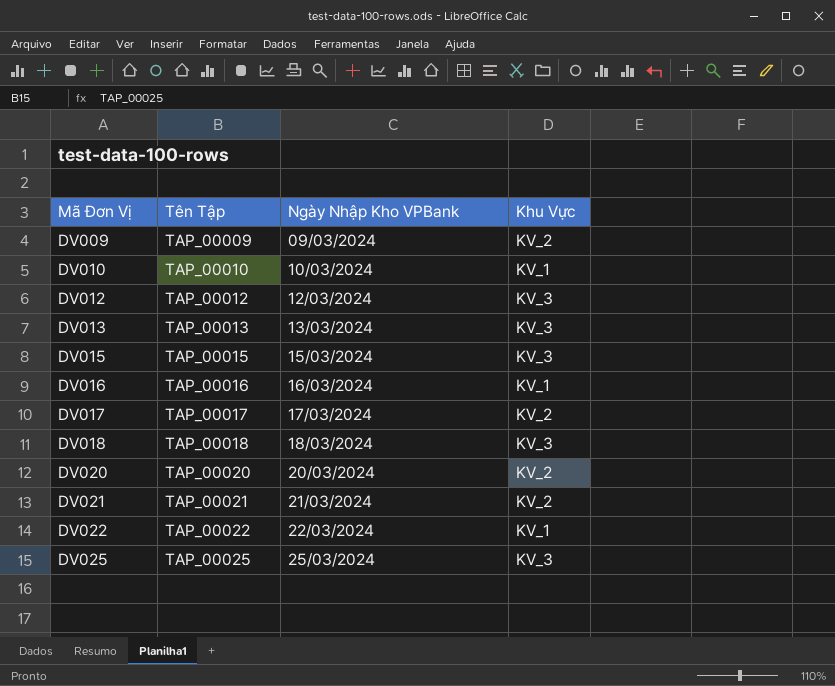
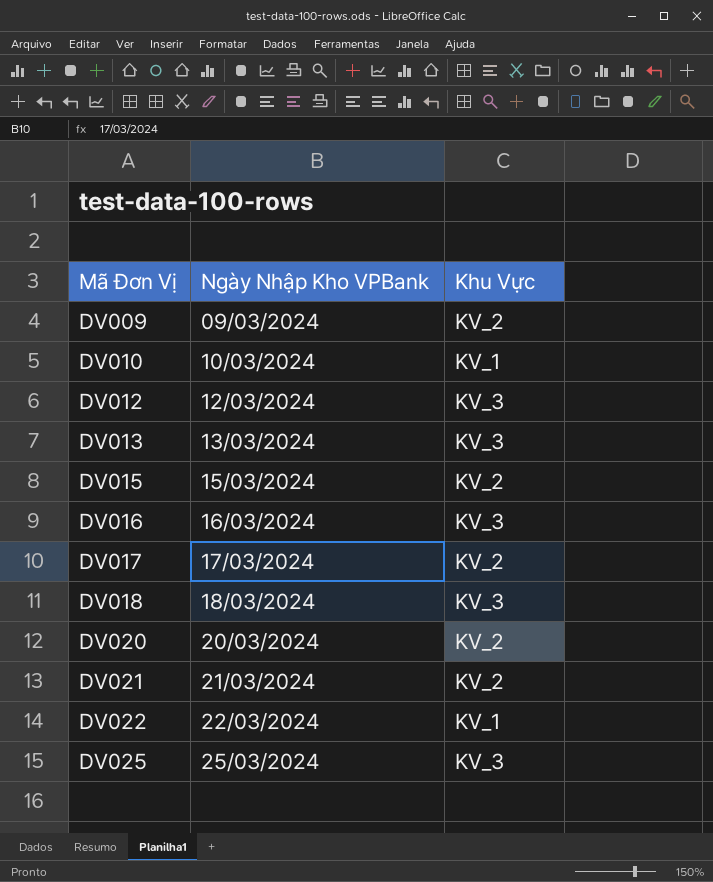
column Tên Tập | position: 2 -> none
DV015 | Khu Vực: KV_3 -> KV_2
DV016 | Khu Vực: KV_1 -> KV_3

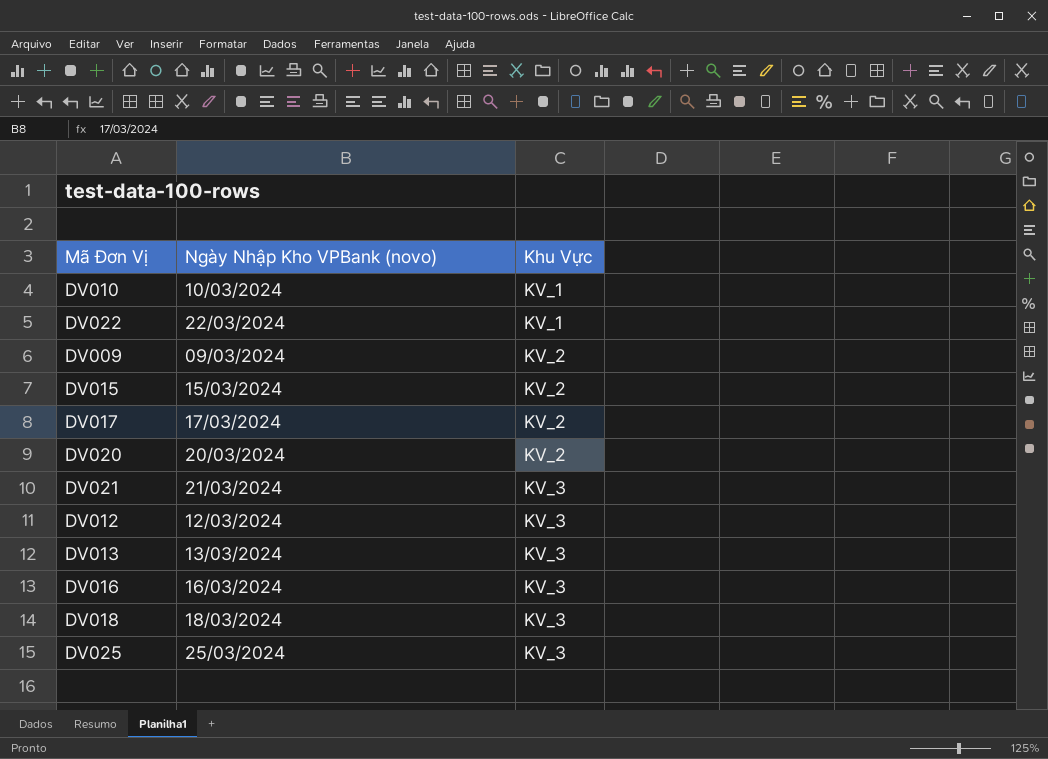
row order: Mã Đơn Vị ascending -> Khu Vực ascending
column name: Ngày Nhập Kho VPBank -> Ngày Nhập Kho VPBank (novo)
DV021 | Khu Vực: KV_2 -> KV_3

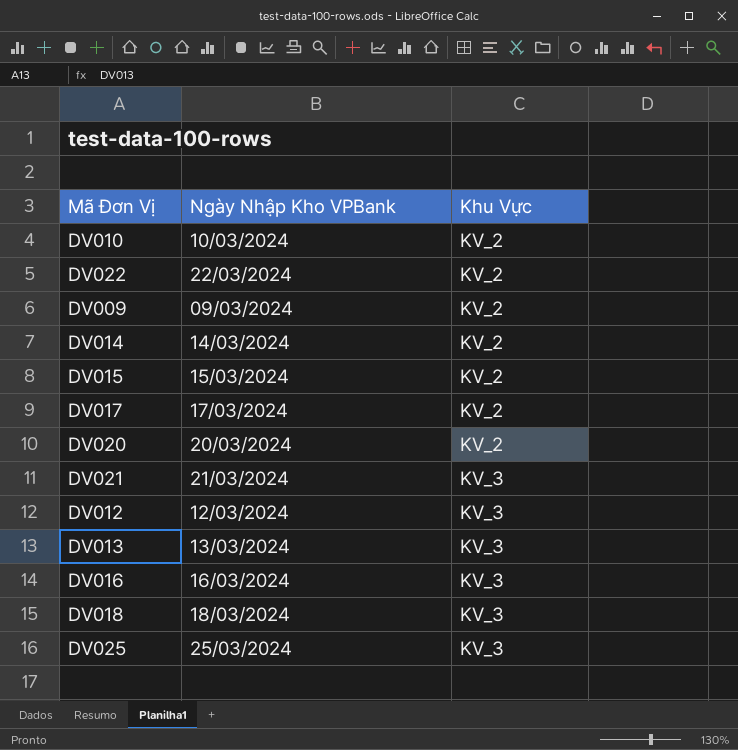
column name: Ngày Nhập Kho VPBank (novo) -> Ngày Nhập Kho VPBank
DV010 | Khu Vực: KV_1 -> KV_2
DV022 | Khu Vực: KV_1 -> KV_2
row DV014: none -> 14/03/2024 | KV_2

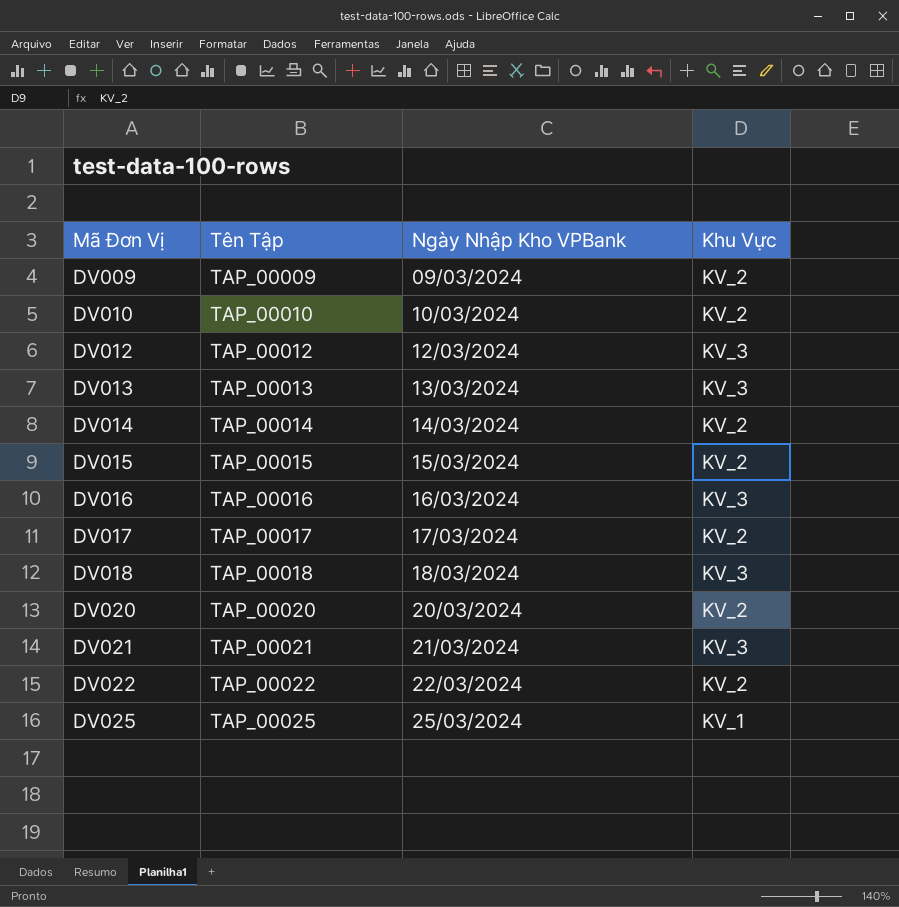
row order: Khu Vực ascending -> Mã Đơn Vị ascending
column Tên Tập | position: none -> 2
DV025 | Khu Vực: KV_3 -> KV_1

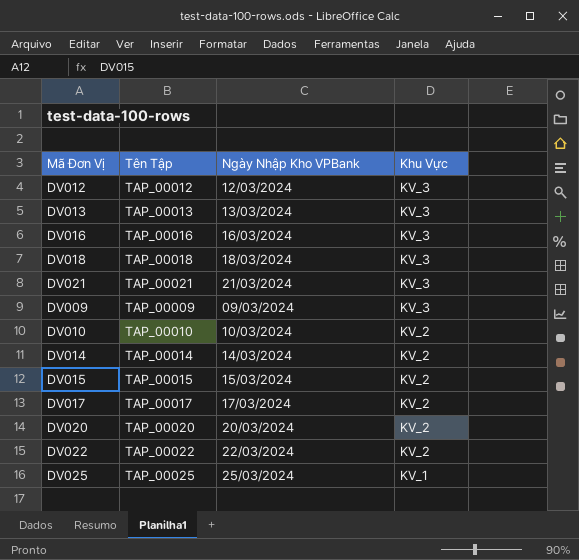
row order: Mã Đơn Vị ascending -> Khu Vực descending
DV009 | Khu Vực: KV_2 -> KV_3

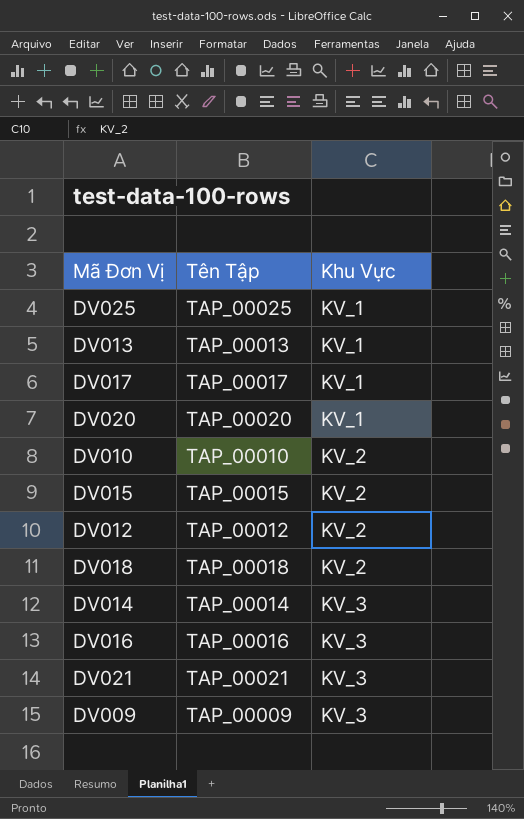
row order: Khu Vực descending -> Khu Vực ascending
column Ngày Nhập Kho VPBank | position: 3 -> none
row DV022: TAP_00022 | 22/03/2024 | KV_2 -> none
DV013 | Khu Vực: KV_3 -> KV_1
DV017 | Khu Vực: KV_2 -> KV_1
DV020 | Khu Vực: KV_2 -> KV_1
DV012 | Khu Vực: KV_3 -> KV_2
DV018 | Khu Vực: KV_3 -> KV_2
DV014 | Khu Vực: KV_2 -> KV_3

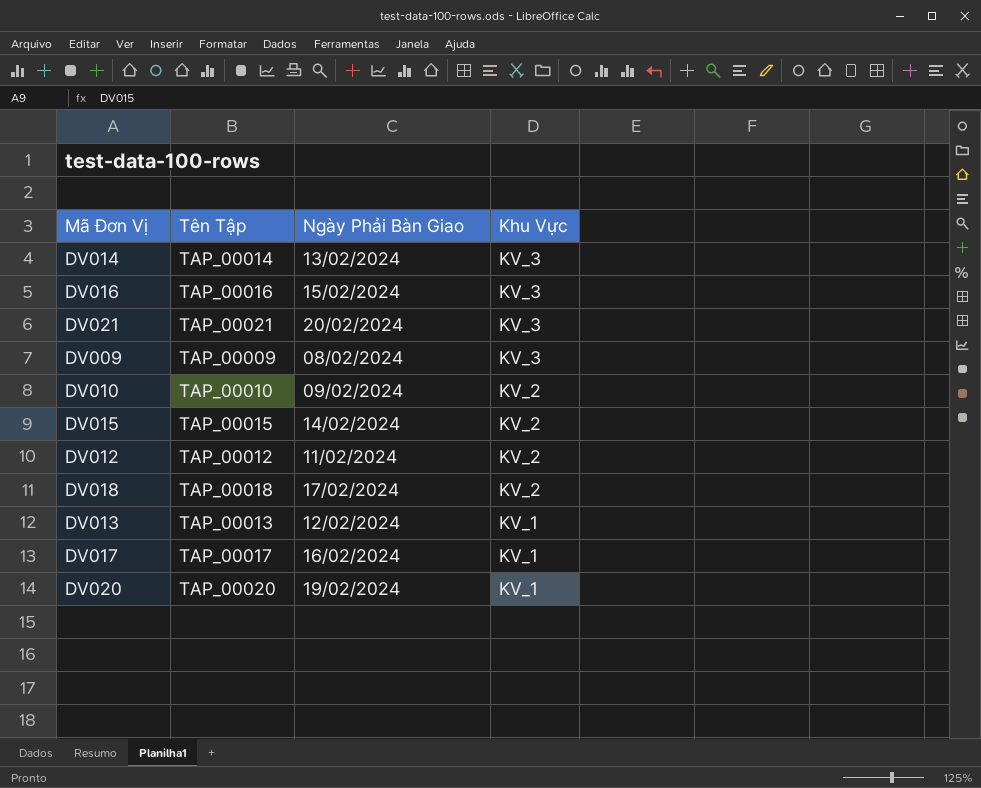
row order: Khu Vực ascending -> Khu Vực descending
column Ngày Phải Bàn Giao | position: none -> 3
row DV025: TAP_00025 | KV_1 -> none

